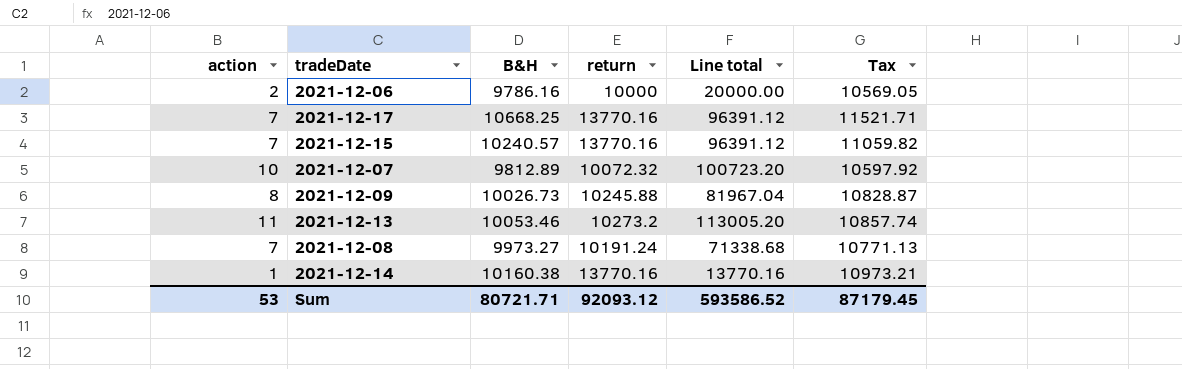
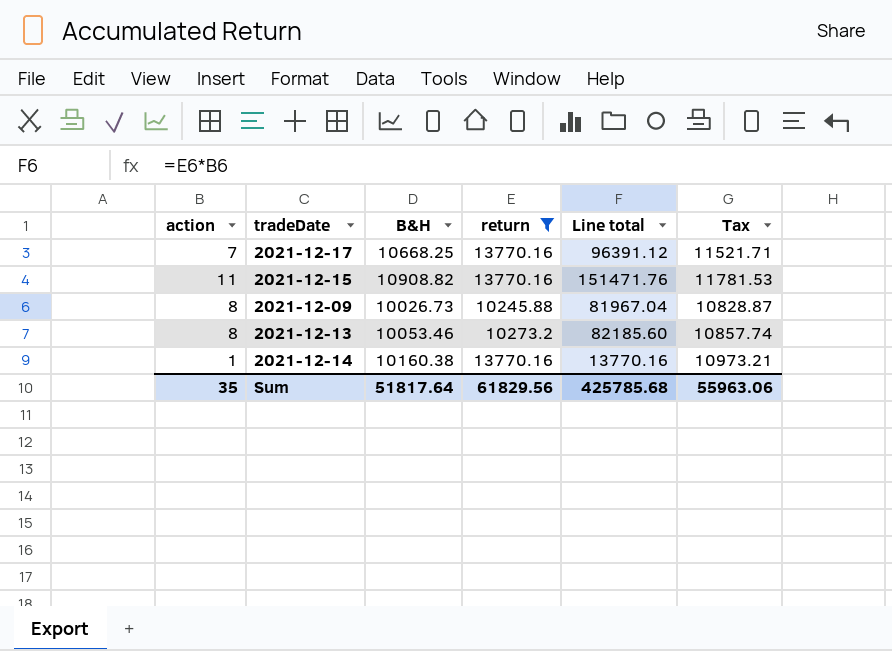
filter: none -> return >= 10245.88
2021-12-15 | action: 7 -> 11
2021-12-15 | B&H: 10240.57 -> 10908.82
2021-12-15 | Line total: 96391.12 -> 151471.76
2021-12-15 | Tax: 11059.82 -> 11781.53
2021-12-13 | action: 11 -> 8
2021-12-13 | Line total: 113005.20 -> 82185.60
Sum | action: 53 -> 35
Sum | B&H: 80721.71 -> 51817.64
Sum | return: 92093.12 -> 61829.56
Sum | Line total: 593586.52 -> 425785.68
Sum | Tax: 87179.45 -> 55963.06

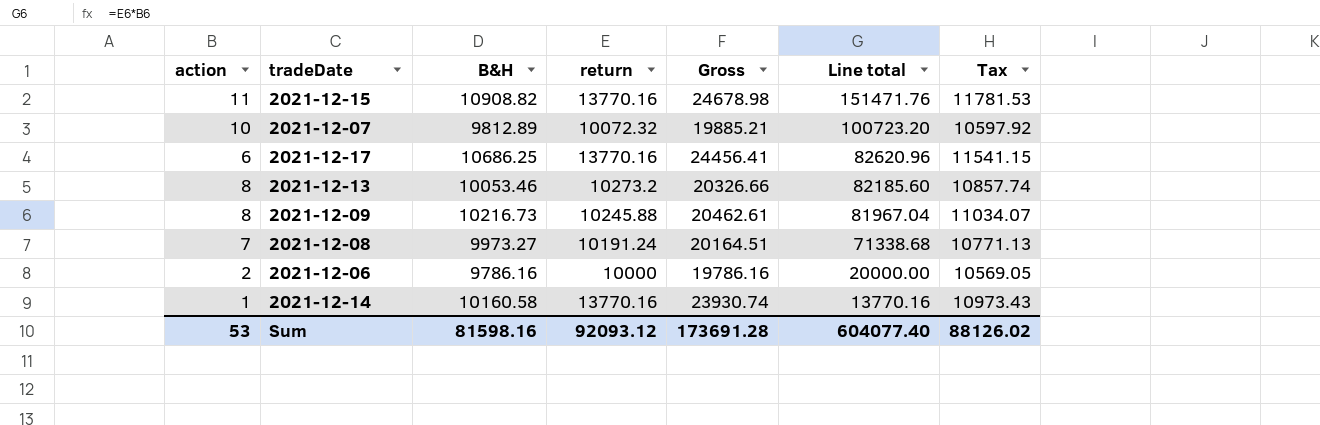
filter: return >= 10245.88 -> none
row order: none -> Line total descending
column Gross | formula: none -> [B&H] + [return]
2021-12-17 | action: 7 -> 6
2021-12-17 | B&H: 10668.25 -> 10686.25
2021-12-17 | Line total: 96391.12 -> 82620.96
2021-12-17 | Tax: 11521.71 -> 11541.15
2021-12-09 | B&H: 10026.73 -> 10216.73
2021-12-09 | Tax: 10828.87 -> 11034.07
2021-12-14 | B&H: 10160.38 -> 10160.58
2021-12-14 | Tax: 10973.21 -> 10973.43
Sum | action: 35 -> 53
Sum | B&H: 51817.64 -> 81598.16
Sum | return: 61829.56 -> 92093.12
Sum | Line total: 425785.68 -> 604077.40
Sum | Tax: 55963.06 -> 88126.02

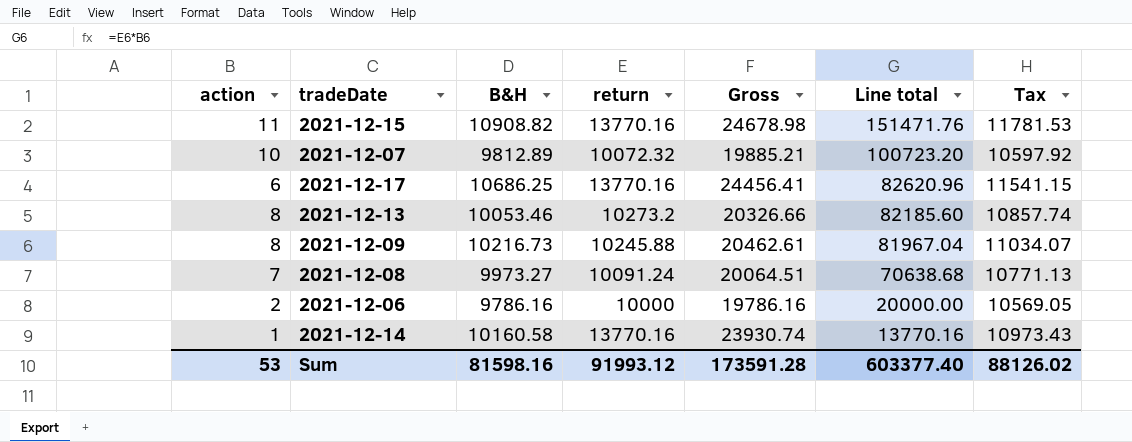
2021-12-08 | return: 10191.24 -> 10091.24
2021-12-08 | Gross: 20164.51 -> 20064.51
2021-12-08 | Line total: 71338.68 -> 70638.68
Sum | return: 92093.12 -> 91993.12
Sum | Gross: 173691.28 -> 173591.28
Sum | Line total: 604077.40 -> 603377.40

